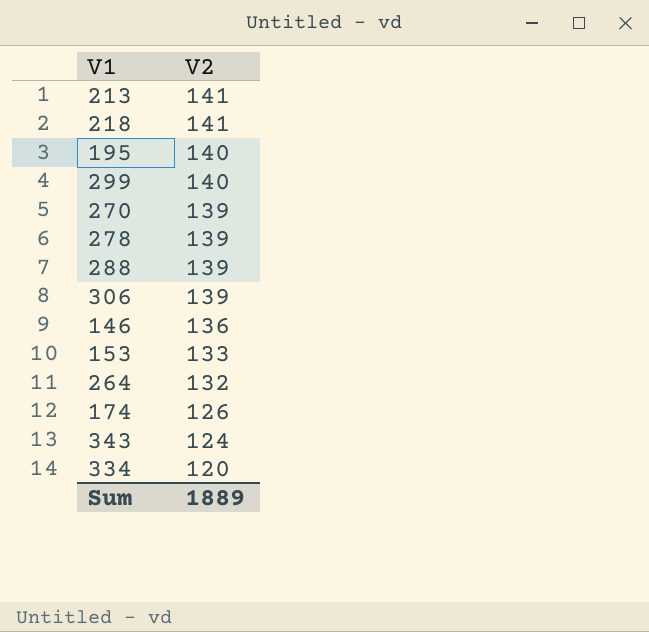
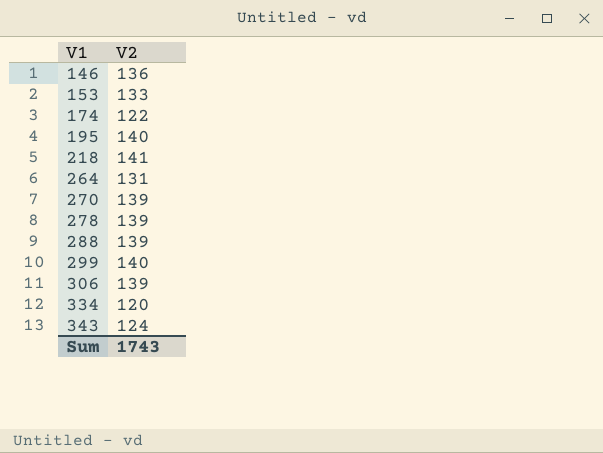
row order: V2 descending -> V1 ascending
row 213: 141 -> none
174 | V2: 126 -> 122
264 | V2: 132 -> 131
Sum | V2: 1889 -> 1743

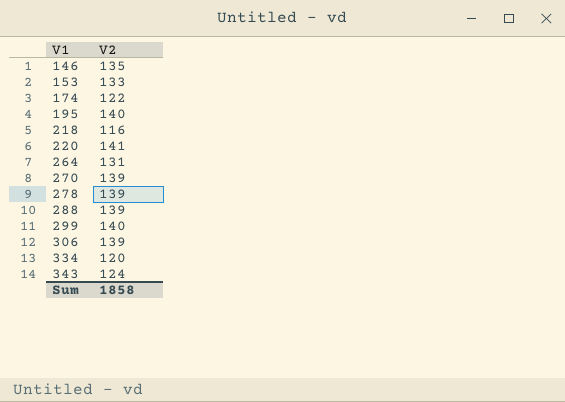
146 | V2: 136 -> 135
218 | V2: 141 -> 116
row 220: none -> 141
Sum | V2: 1743 -> 1858

